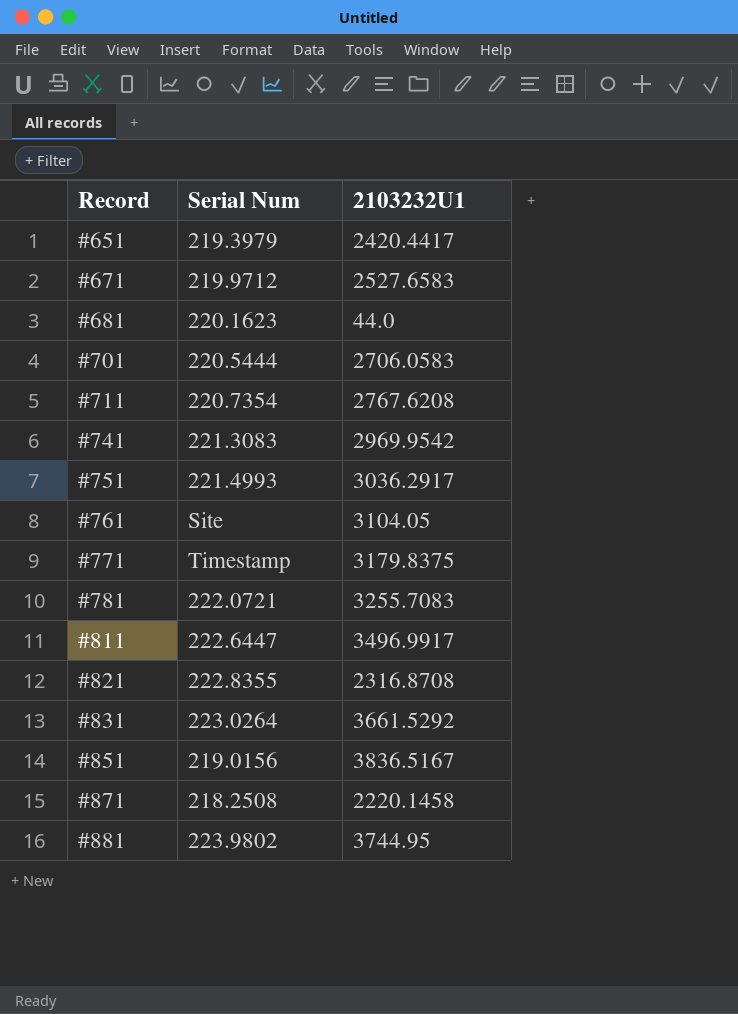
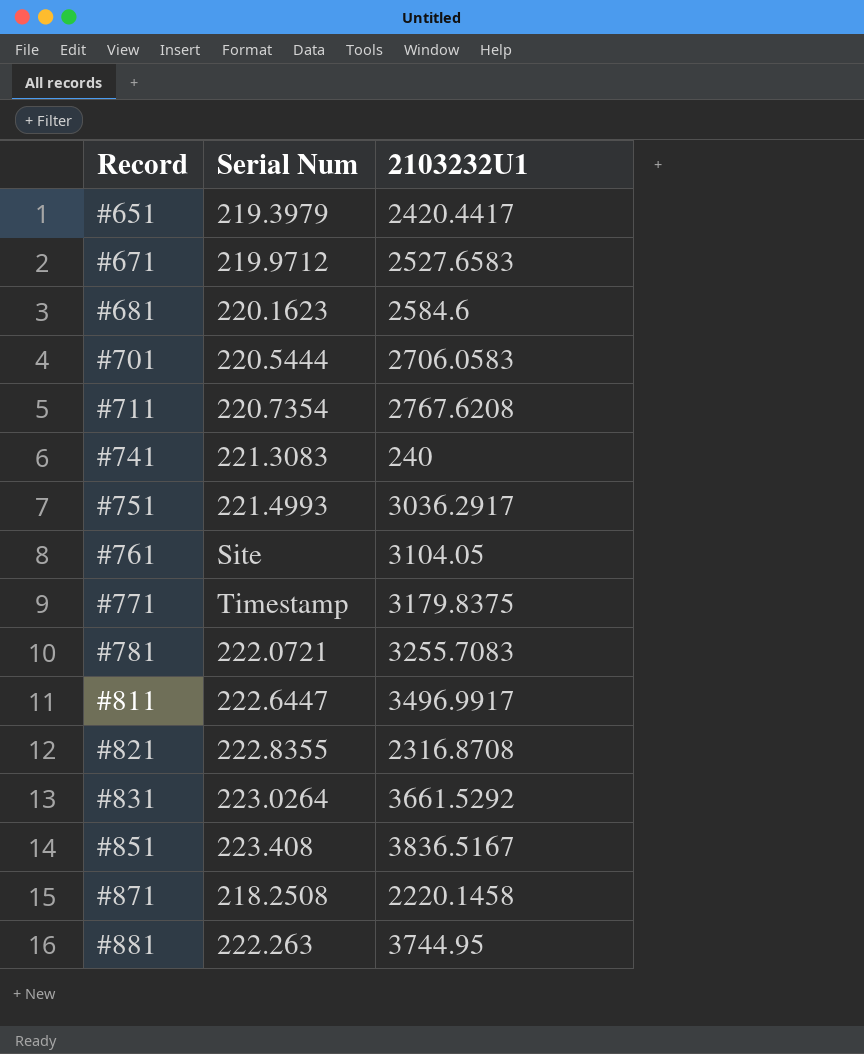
#681 | 2103232U1: 44.0 -> 2584.6
#741 | 2103232U1: 2969.9542 -> 240
#851 | Serial Num: 219.0156 -> 223.408
#881 | Serial Num: 223.9802 -> 222.263

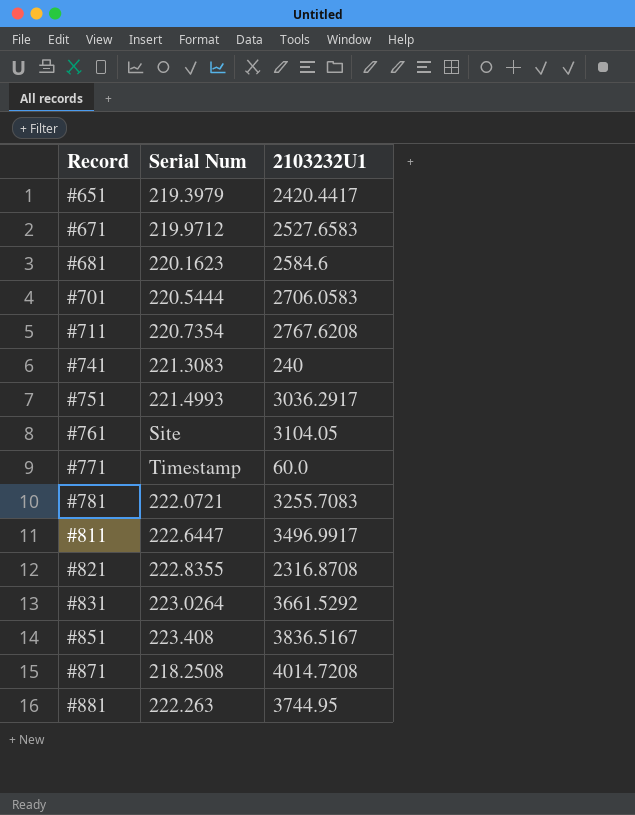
#771 | 2103232U1: 3179.8375 -> 60.0
#871 | 2103232U1: 2220.1458 -> 4014.7208

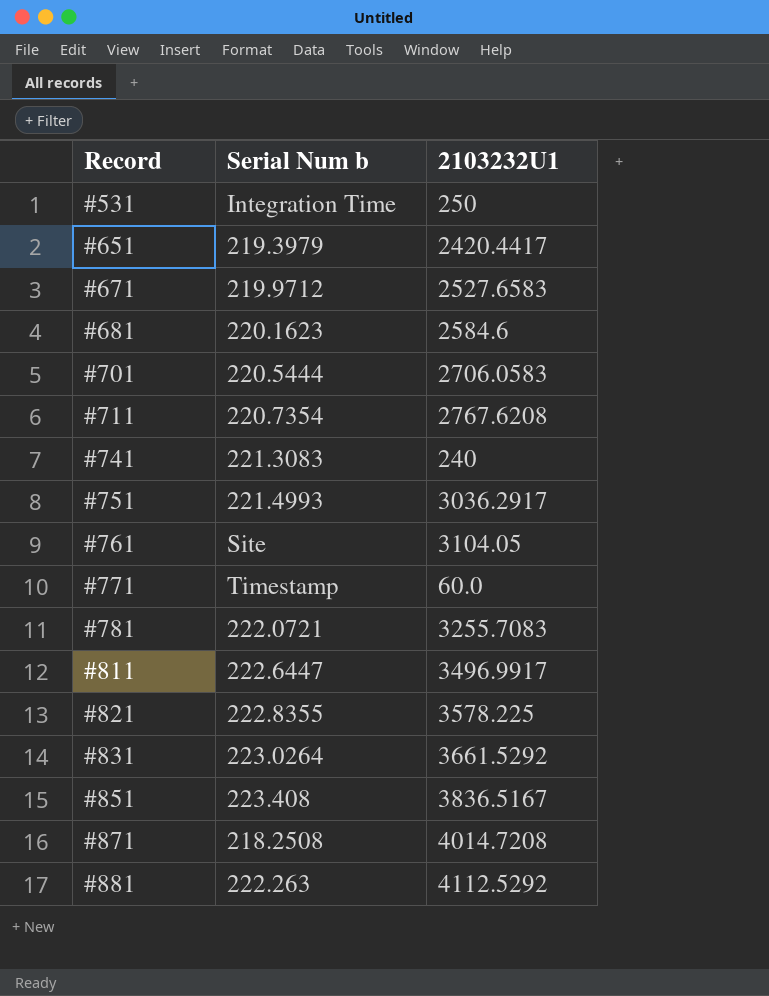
column name: Serial Num -> Serial Num b
row #531: none -> Integration Time | 250
#821 | 2103232U1: 2316.8708 -> 3578.225
#881 | 2103232U1: 3744.95 -> 4112.5292

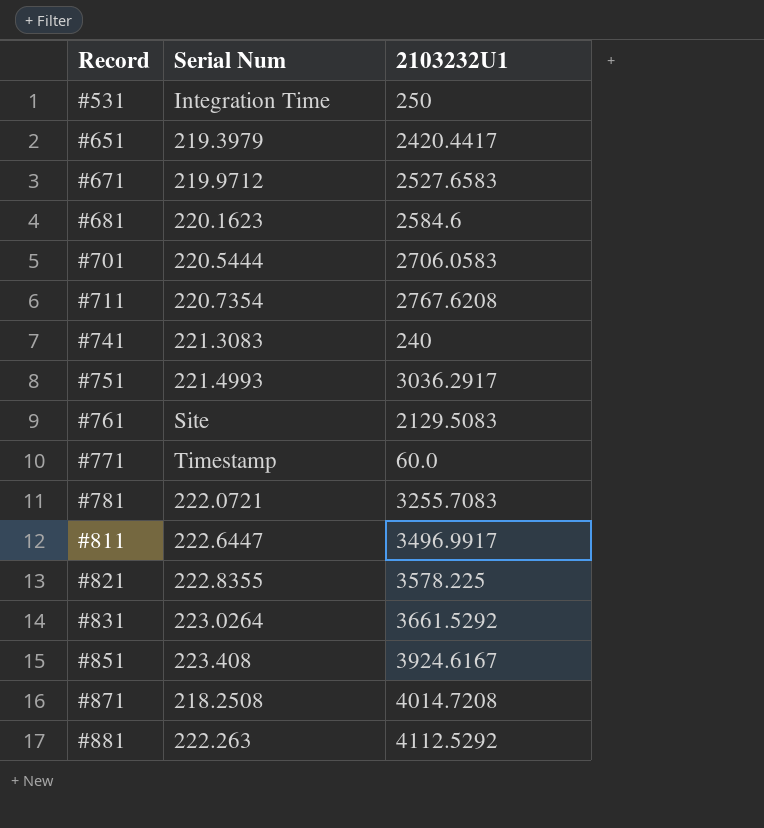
column name: Serial Num b -> Serial Num
#761 | 2103232U1: 3104.05 -> 2129.5083
#851 | 2103232U1: 3836.5167 -> 3924.6167

